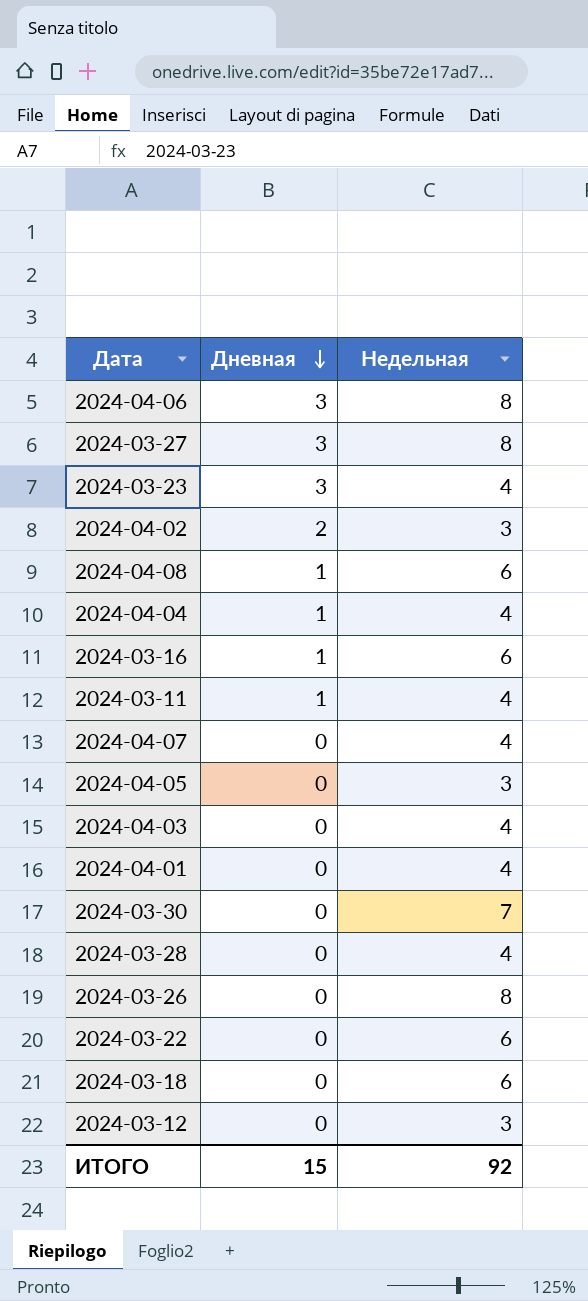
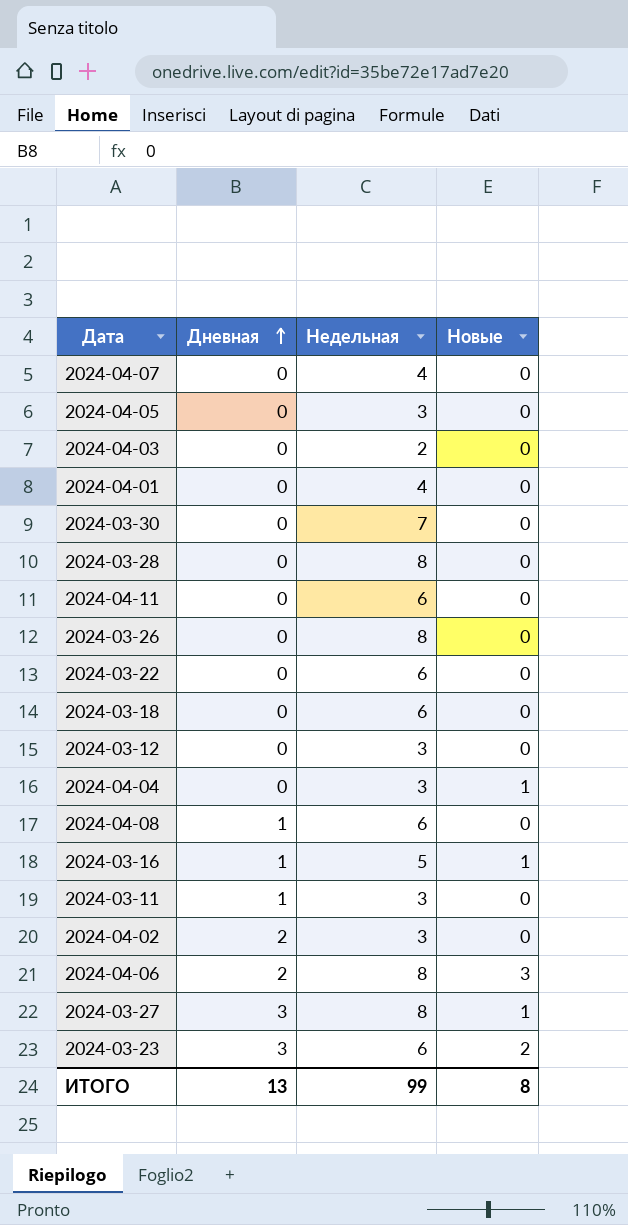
row order: Дневная descending -> Дневная ascending
column Новые | position: none -> 4
2024-04-03 | Недельная: 4 -> 2
2024-03-28 | Недельная: 4 -> 8
row 2024-04-11: none -> 0 | 6 | 0
2024-04-04 | Дневная: 1 -> 0
2024-04-04 | Недельная: 4 -> 3
2024-03-16 | Недельная: 6 -> 5
2024-03-11 | Недельная: 4 -> 3
2024-04-06 | Дневная: 3 -> 2
2024-03-23 | Недельная: 4 -> 6
ИТОГО | Дневная: 15 -> 13
ИТОГО | Недельная: 92 -> 99

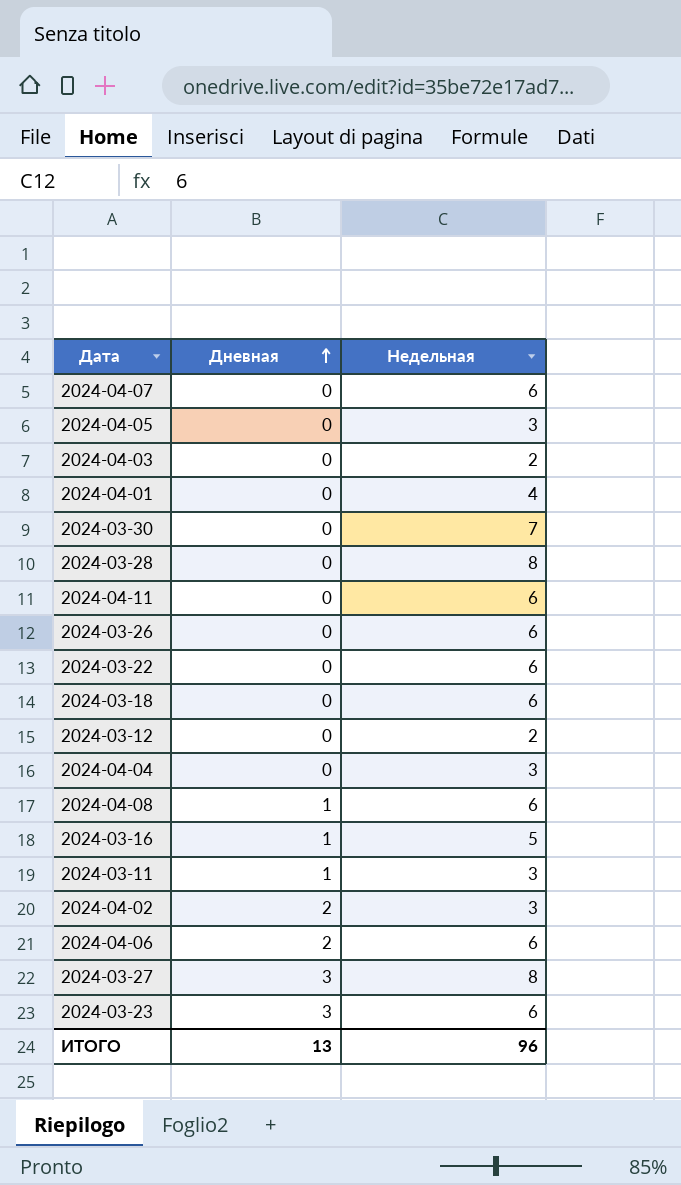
column Новые | position: 4 -> none
2024-04-07 | Недельная: 4 -> 6
2024-03-26 | Недельная: 8 -> 6
2024-03-12 | Недельная: 3 -> 2
2024-04-06 | Недельная: 8 -> 6
ИТОГО | Недельная: 99 -> 96

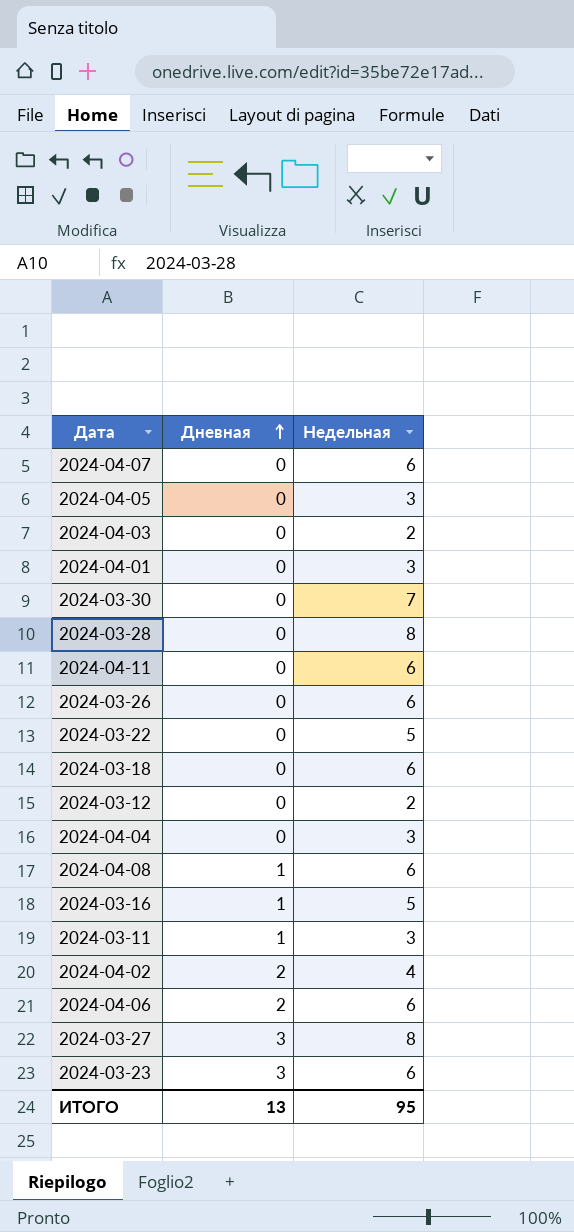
2024-04-01 | Недельная: 4 -> 3
2024-03-22 | Недельная: 6 -> 5
2024-04-02 | Недельная: 3 -> 4
ИТОГО | Недельная: 96 -> 95

